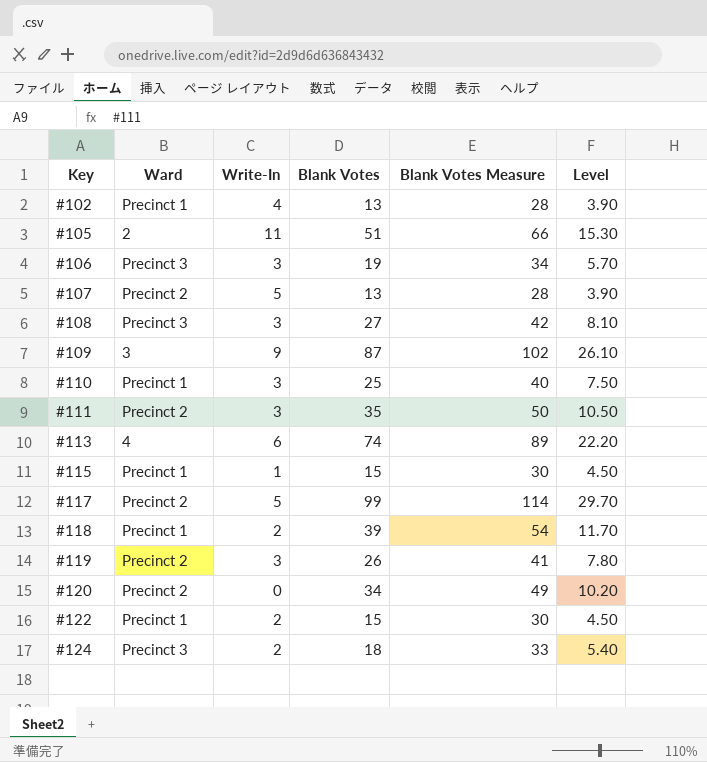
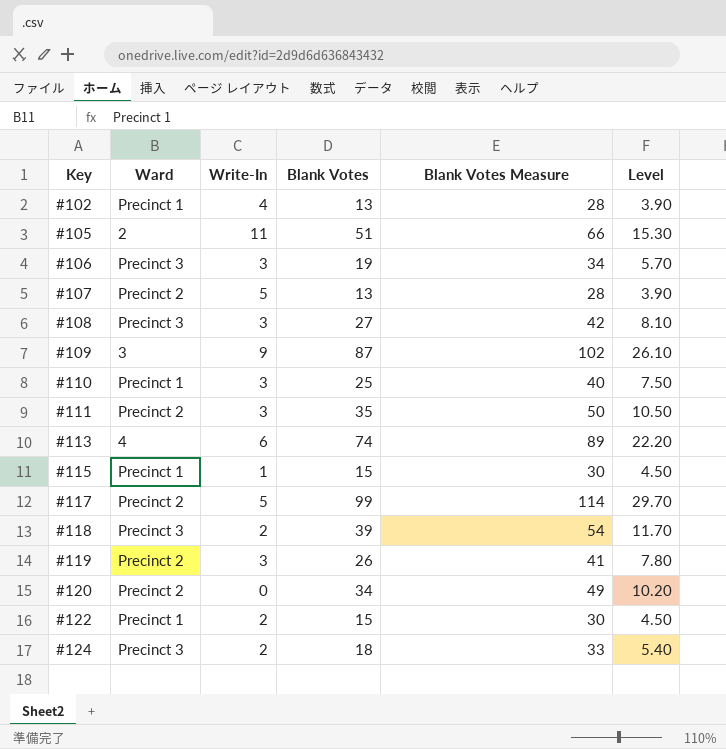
#118 | Ward: Precinct 1 -> Precinct 3

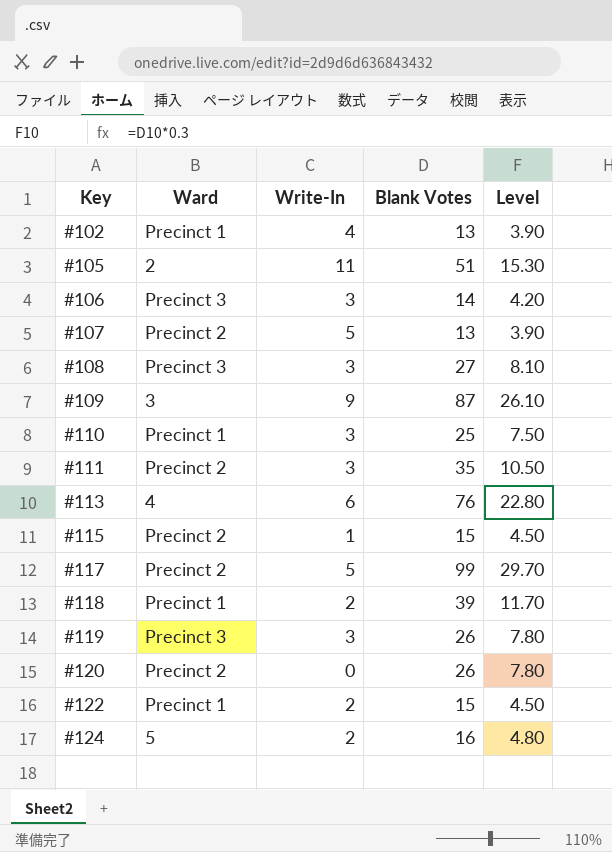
column Blank Votes Measure | formula: [Blank Votes] + 15 -> none
#106 | Blank Votes: 19 -> 14
#106 | Level: 5.70 -> 4.20
#113 | Blank Votes: 74 -> 76
#113 | Level: 22.20 -> 22.80
#115 | Ward: Precinct 1 -> Precinct 2
#118 | Ward: Precinct 3 -> Precinct 1
#119 | Ward: Precinct 2 -> Precinct 3
#120 | Blank Votes: 34 -> 26
#120 | Level: 10.20 -> 7.80
#124 | Ward: Precinct 3 -> 5
#124 | Blank Votes: 18 -> 16
#124 | Level: 5.40 -> 4.80

